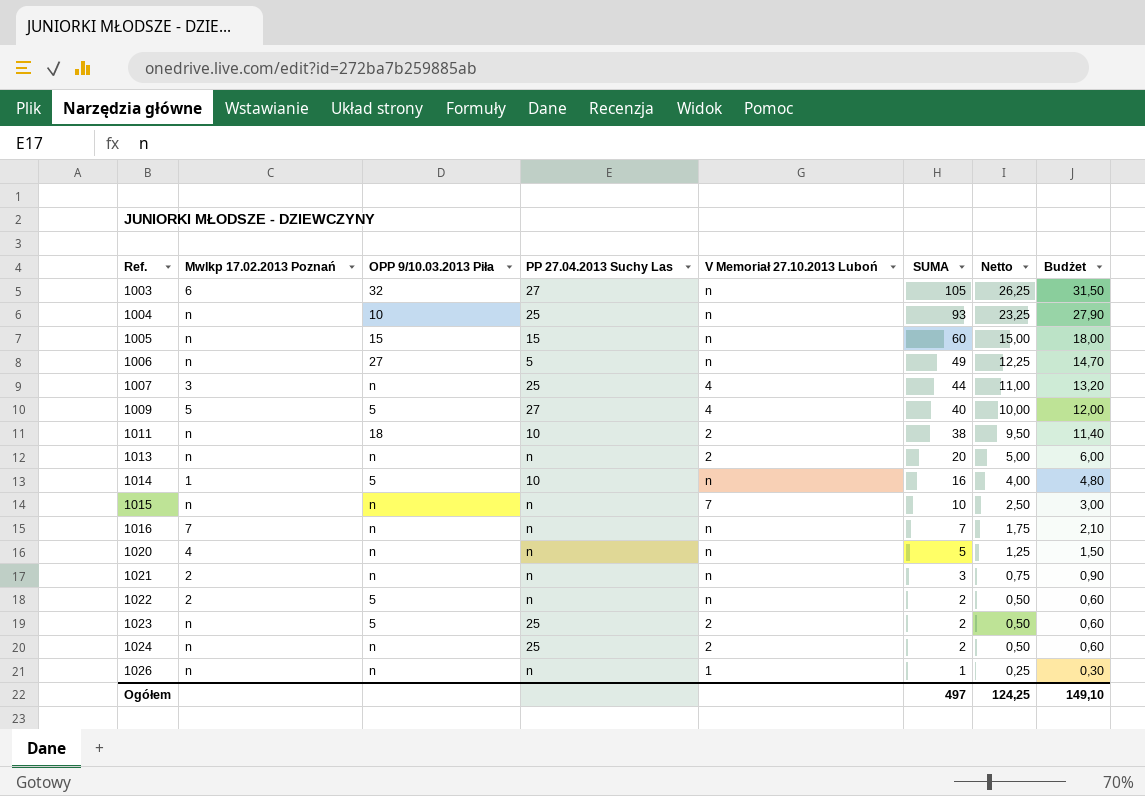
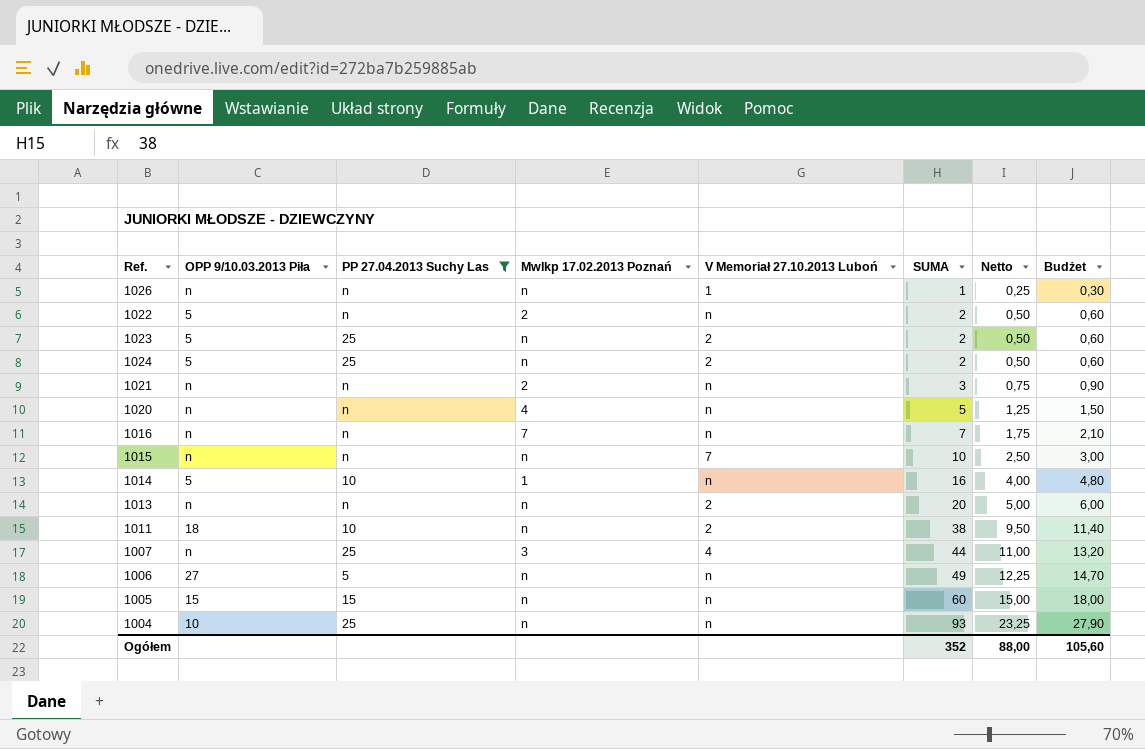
filter: none -> PP 27.04.2013 Suchy Las != 27
row order: Ref. ascending -> SUMA ascending
column Mwlkp 17.02.2013 Poznań | position: 2 -> 4
1024 | OPP 9/10.03.2013 Piła: n -> 5
Ogółem | SUMA: 497 -> 352
Ogółem | Netto: 124,25 -> 88,00
Ogółem | Budżet: 149,10 -> 105,60

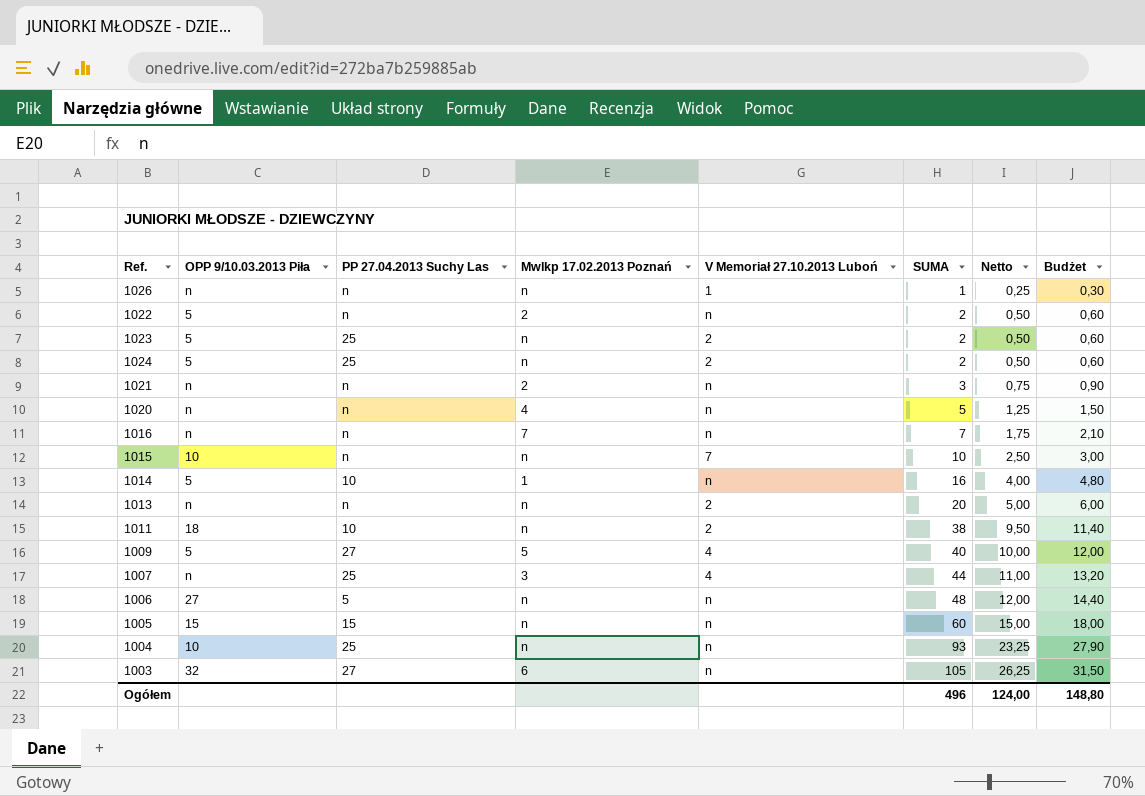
filter: PP 27.04.2013 Suchy Las != 27 -> none
1015 | OPP 9/10.03.2013 Piła: n -> 10
1006 | SUMA: 49 -> 48
1006 | Netto: 12,25 -> 12,00
1006 | Budżet: 14,70 -> 14,40
Ogółem | SUMA: 352 -> 496
Ogółem | Netto: 88,00 -> 124,00
Ogółem | Budżet: 105,60 -> 148,80

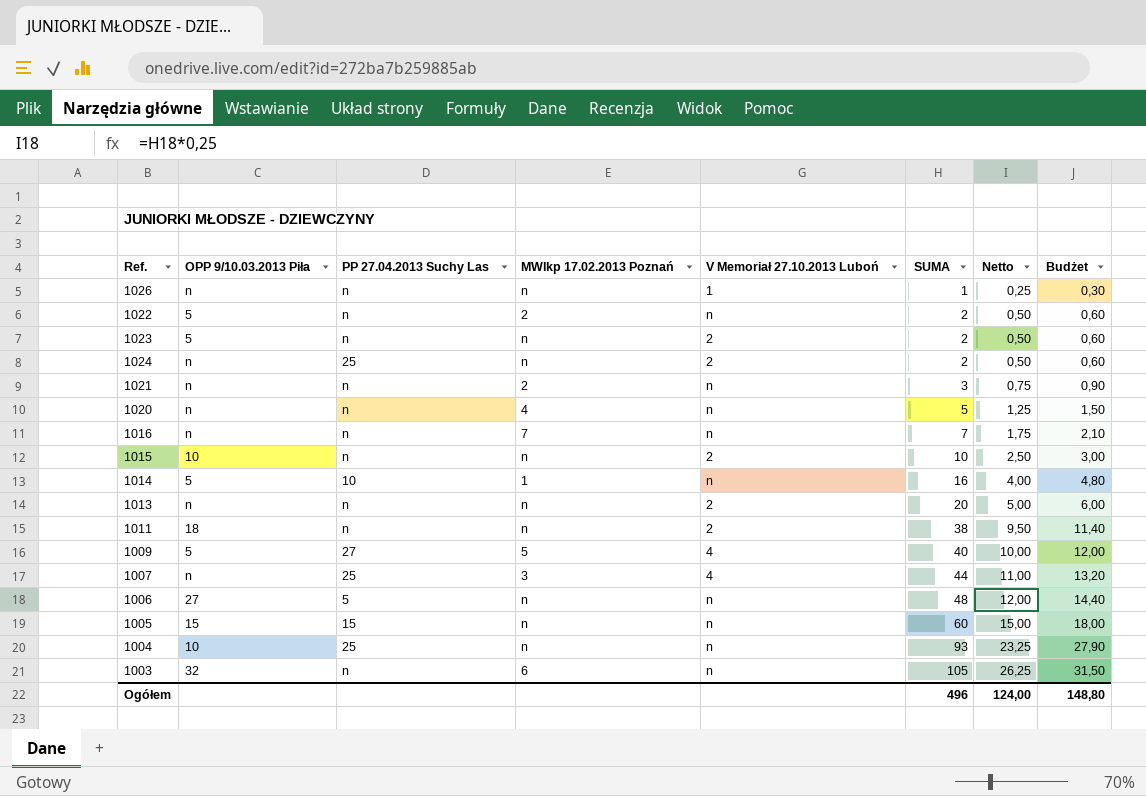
column name: Mwlkp 17.02.2013 Poznań -> MWlkp 17.02.2013 Poznań
1023 | PP 27.04.2013 Suchy Las: 25 -> n
1024 | OPP 9/10.03.2013 Piła: 5 -> n
1015 | V Memoriał 27.10.2013 Luboń: 7 -> 2
1011 | PP 27.04.2013 Suchy Las: 10 -> n
1003 | PP 27.04.2013 Suchy Las: 27 -> n

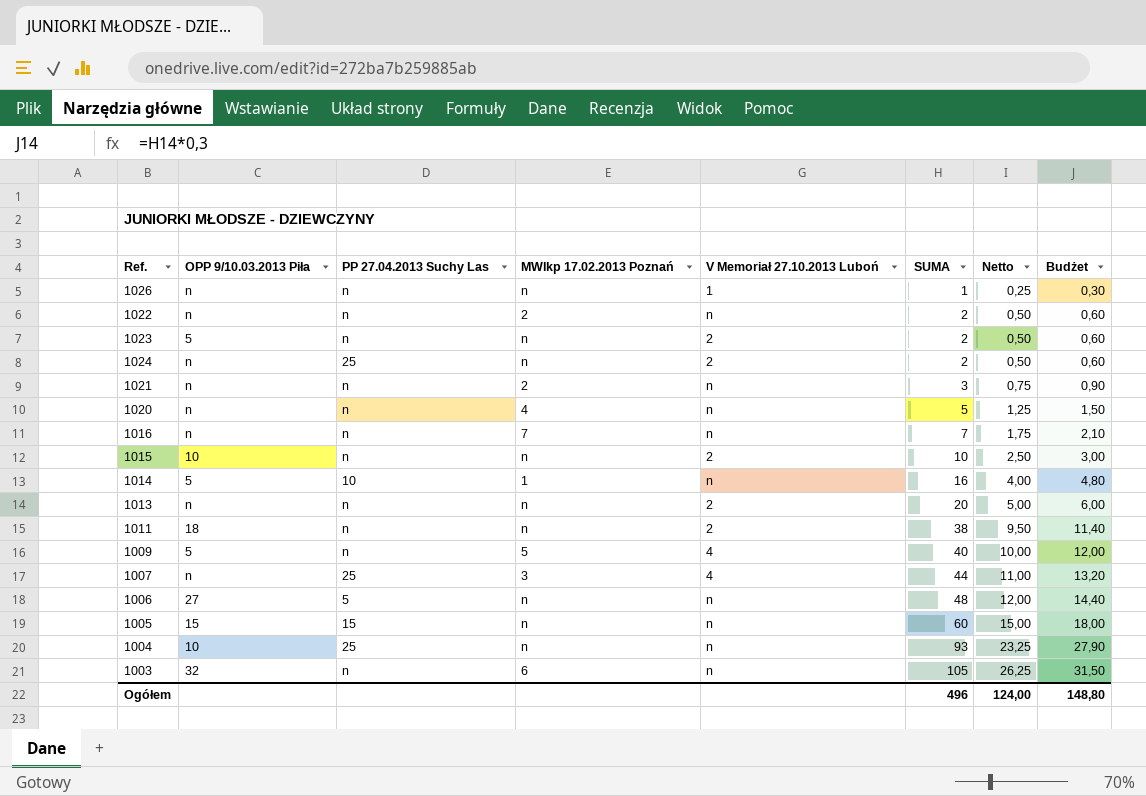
1022 | OPP 9/10.03.2013 Piła: 5 -> n
1009 | PP 27.04.2013 Suchy Las: 27 -> n

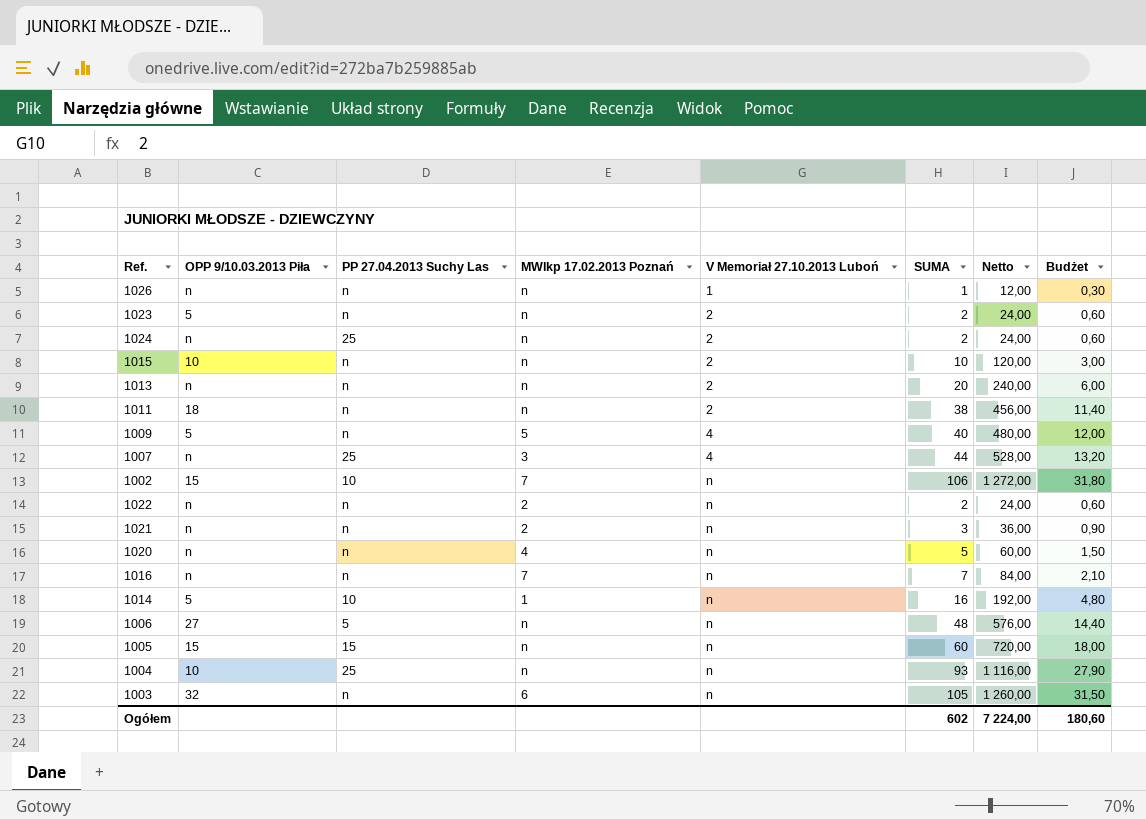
row order: SUMA ascending -> V Memoriał 27.10.2013 Luboń ascending
column Netto | formula: [SUMA] * 0,25 -> [SUMA] * 12
row 1002: none -> 15 | 10 | 7 | n | 106 | 1 272,00 | 31,80
Ogółem | SUMA: 496 -> 602
Ogółem | Netto: 124,00 -> 7 224,00
Ogółem | Budżet: 148,80 -> 180,60

